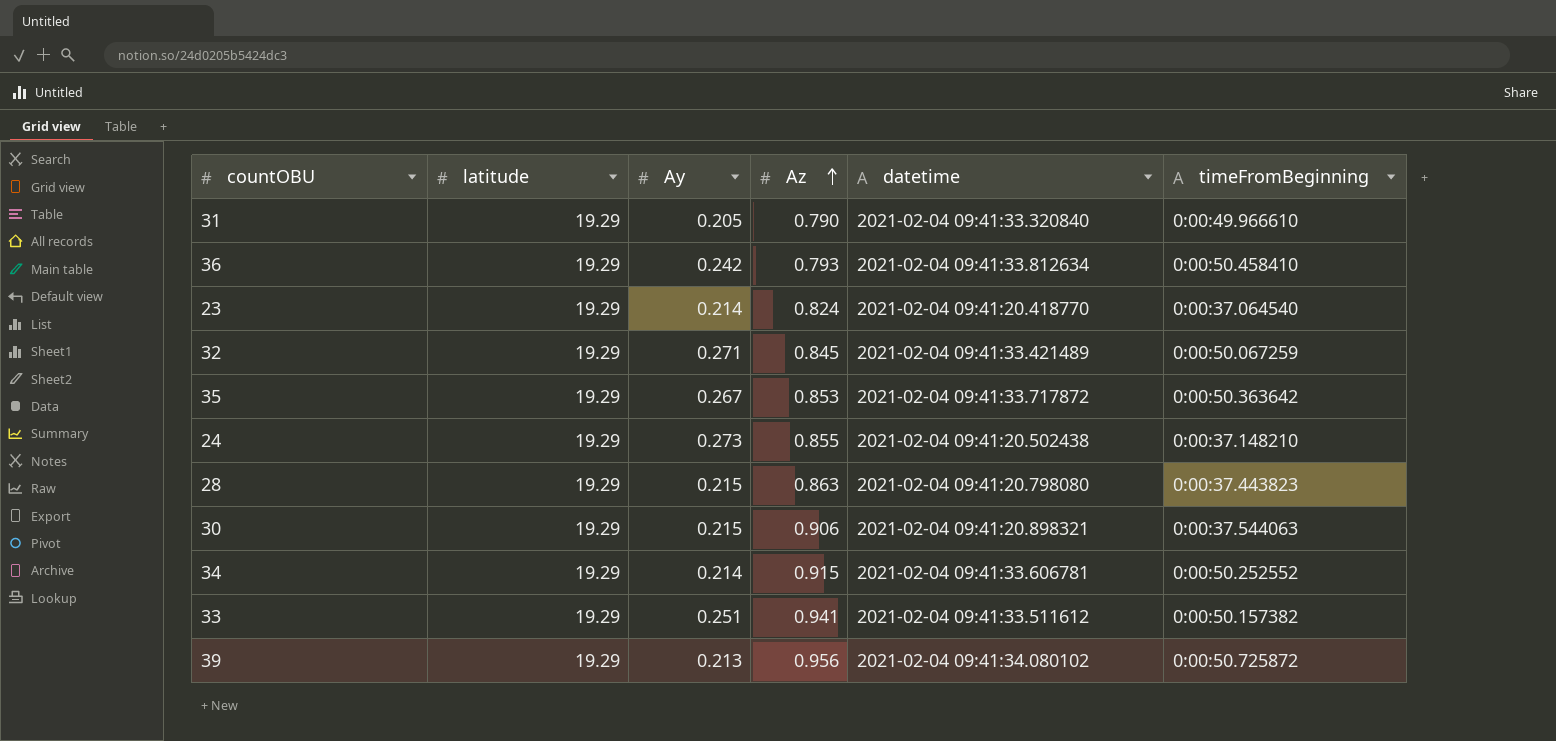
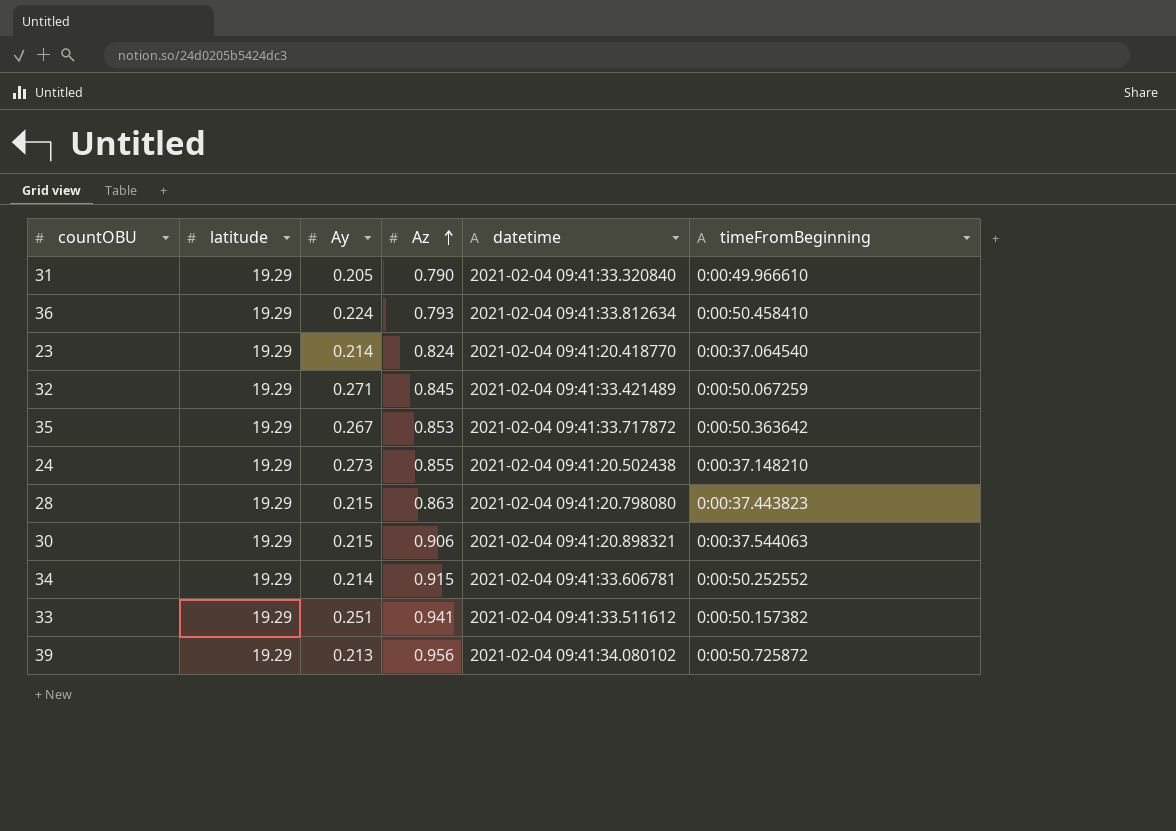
36 | Ay: 0.242 -> 0.224

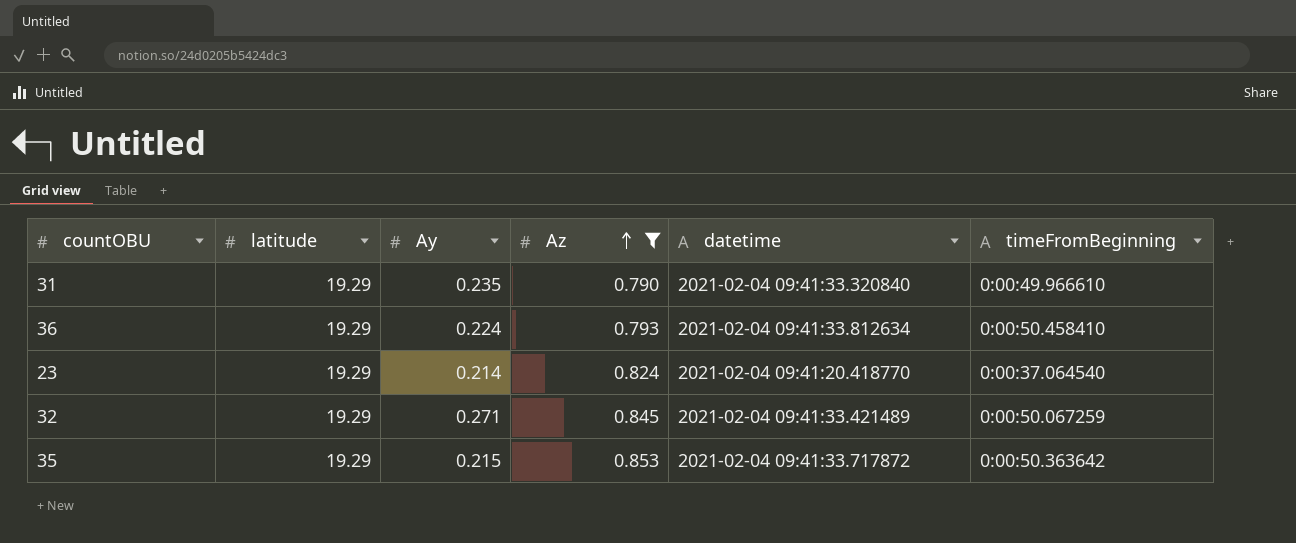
filter: none -> Az <= 0.853
31 | Ay: 0.205 -> 0.235
35 | Ay: 0.267 -> 0.215

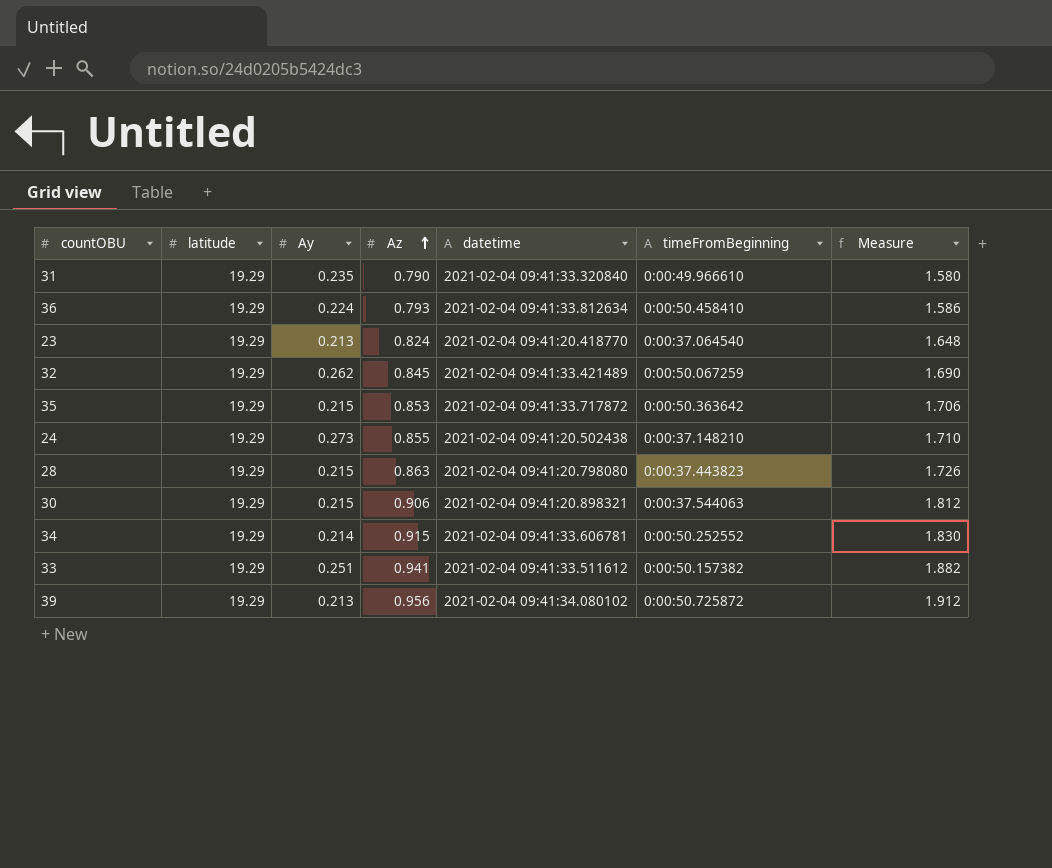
filter: Az <= 0.853 -> none
column Measure | formula: none -> [Az] * 2
23 | Ay: 0.214 -> 0.213
32 | Ay: 0.271 -> 0.262

